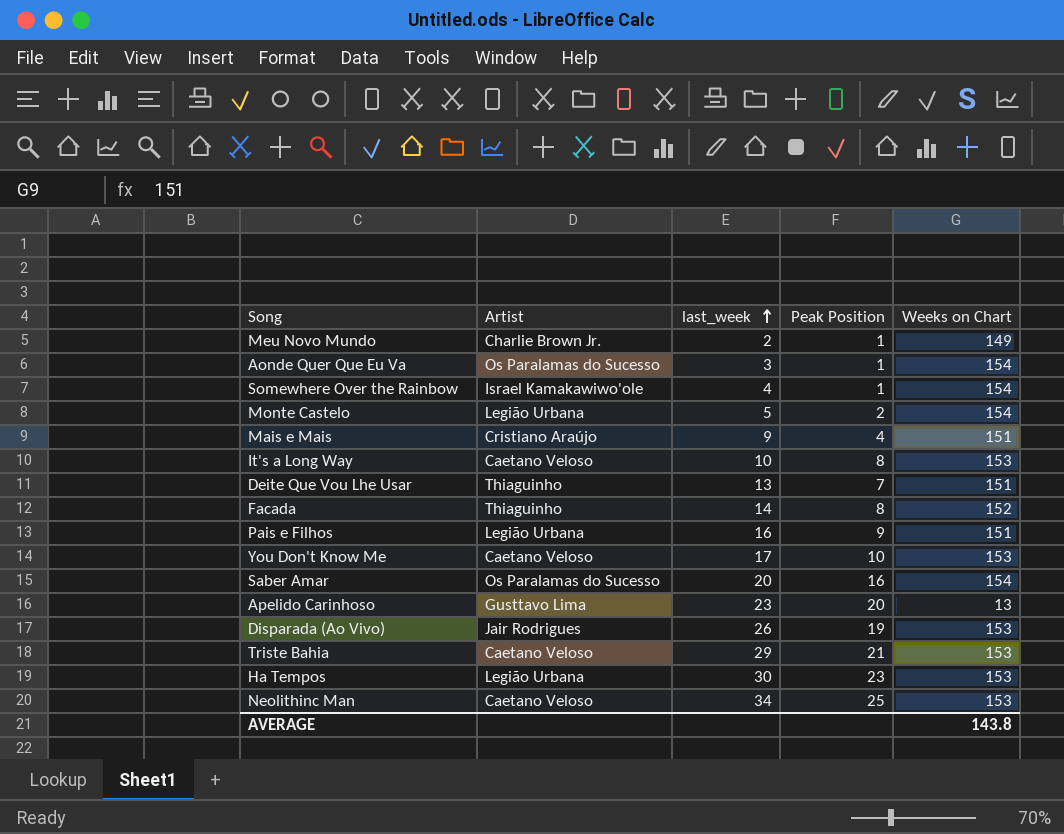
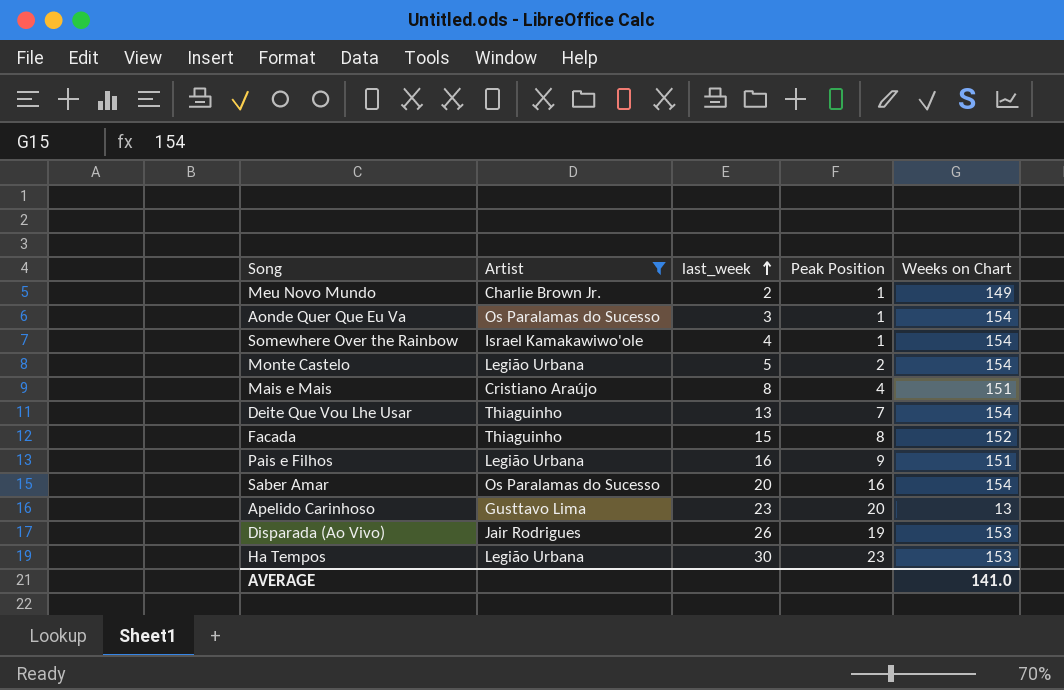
filter: none -> Artist != Caetano Veloso
Mais e Mais | last_week: 9 -> 8
Deite Que Vou Lhe Usar | Weeks on Chart: 151 -> 154
Facada | last_week: 14 -> 15
AVERAGE | Weeks on Chart: 143.8 -> 141.0

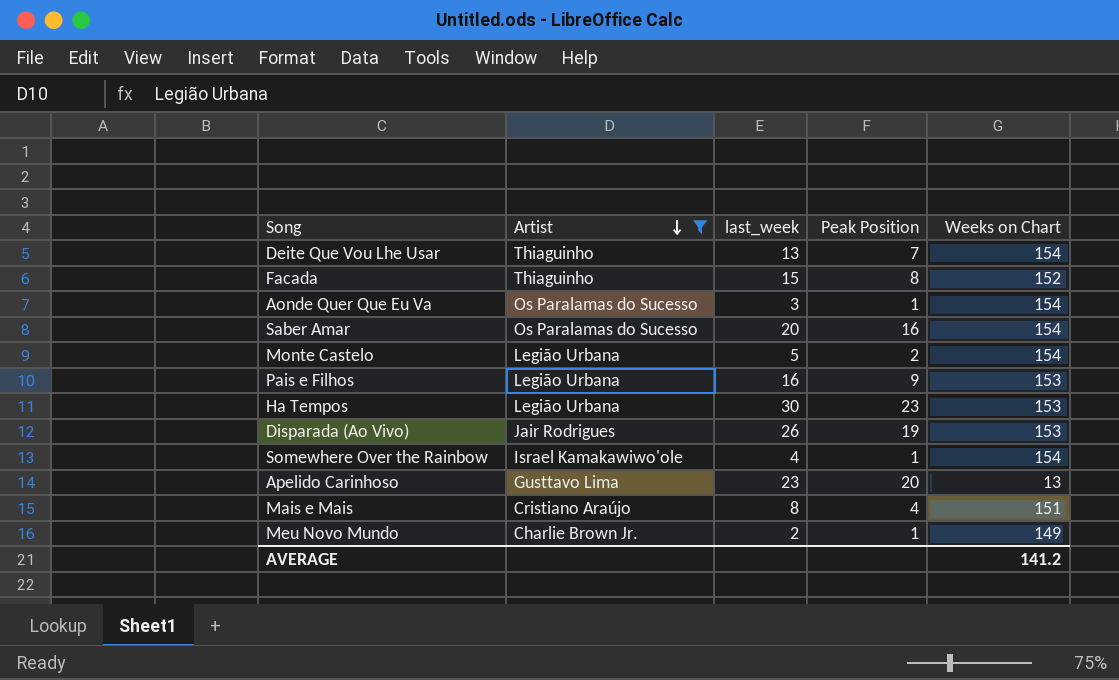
row order: last_week ascending -> Artist descending
Pais e Filhos | Weeks on Chart: 151 -> 153
AVERAGE | Weeks on Chart: 141.0 -> 141.2

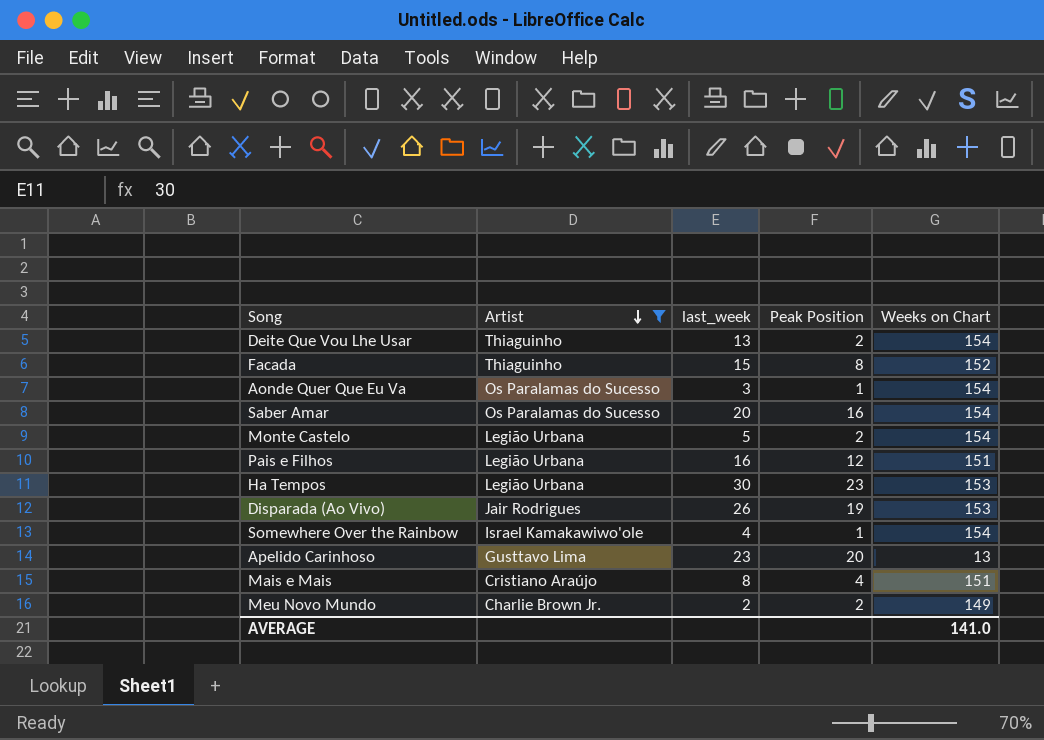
Deite Que Vou Lhe Usar | Peak Position: 7 -> 2
Pais e Filhos | Peak Position: 9 -> 12
Pais e Filhos | Weeks on Chart: 153 -> 151
Meu Novo Mundo | Peak Position: 1 -> 2
AVERAGE | Weeks on Chart: 141.2 -> 141.0

